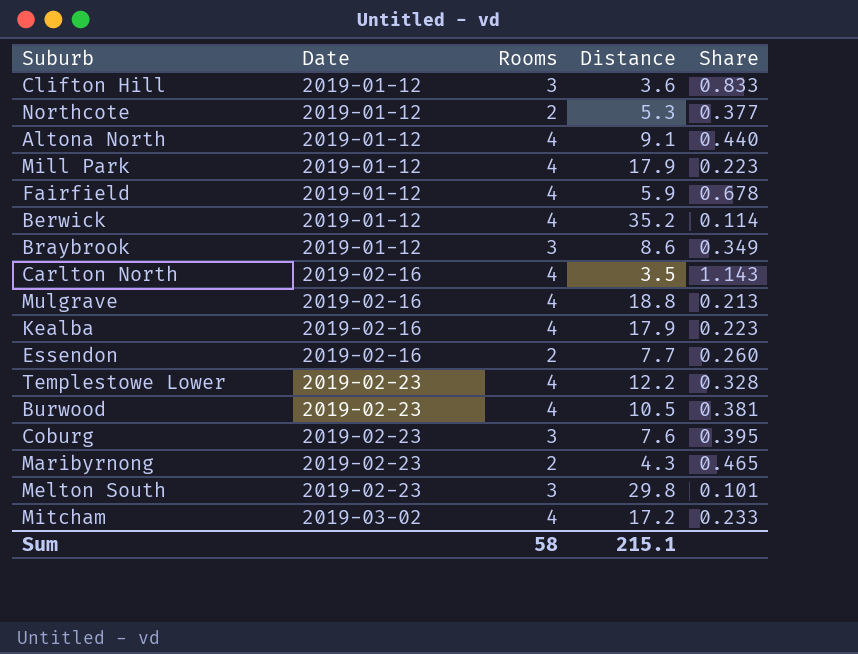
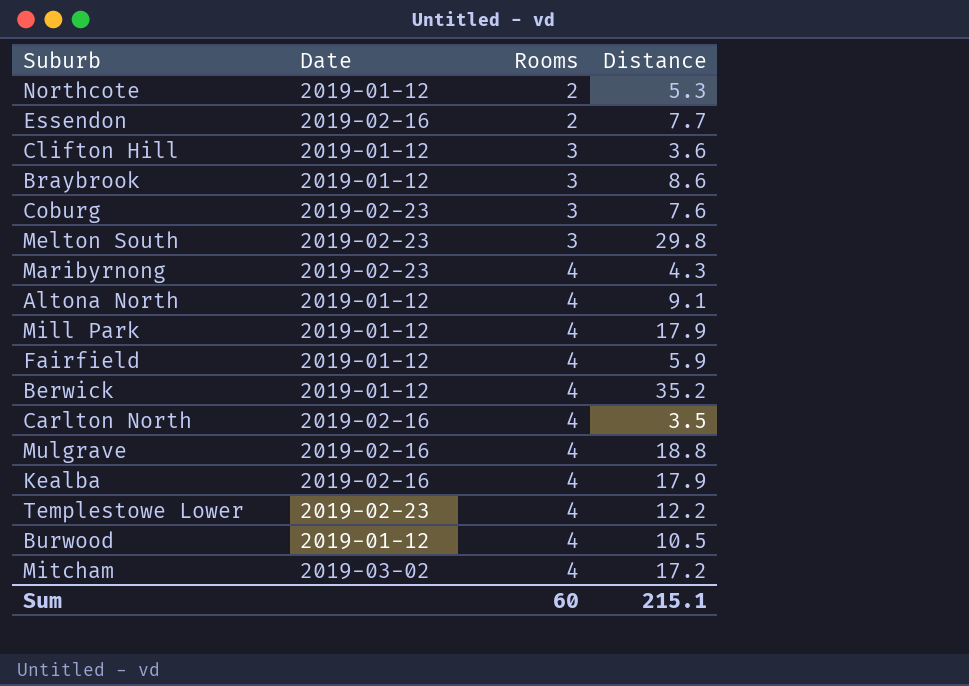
row order: Date ascending -> Rooms ascending
column Share | formula: [Rooms] / [Distance] -> none
Maribyrnong | Rooms: 2 -> 4
Burwood | Date: 2019-02-23 -> 2019-01-12
Sum | Rooms: 58 -> 60

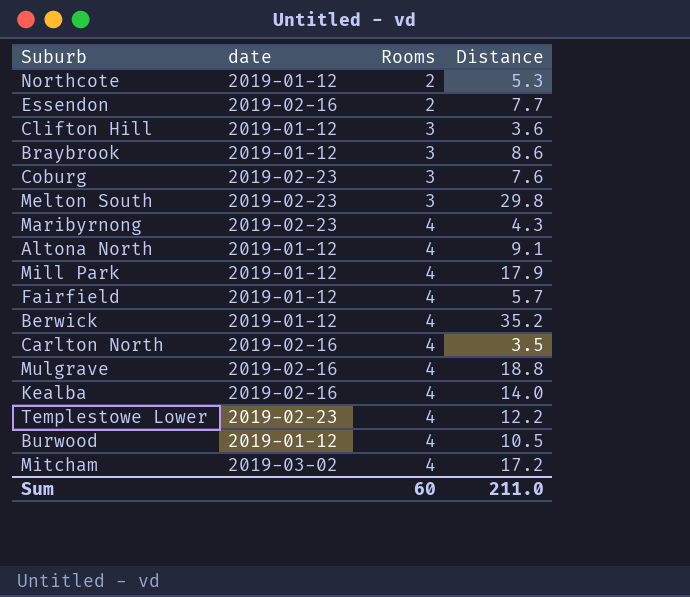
column name: Date -> date
Fairfield | Distance: 5.9 -> 5.7
Kealba | Distance: 17.9 -> 14.0
Sum | Distance: 215.1 -> 211.0

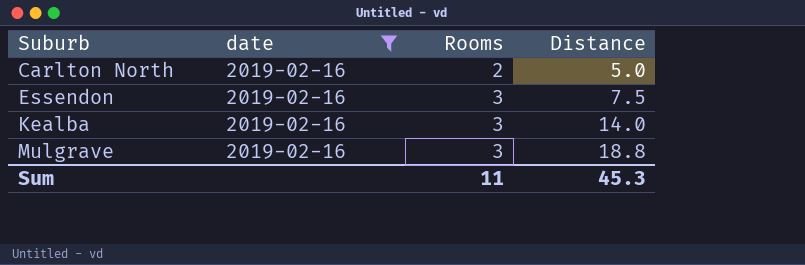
filter: none -> date = 2019-02-16
row order: Rooms ascending -> Suburb ascending
Carlton North | Rooms: 4 -> 2
Carlton North | Distance: 3.5 -> 5.0
Essendon | Rooms: 2 -> 3
Essendon | Distance: 7.7 -> 7.5
Kealba | Rooms: 4 -> 3
Mulgrave | Rooms: 4 -> 3
Sum | Rooms: 60 -> 11
Sum | Distance: 211.0 -> 45.3

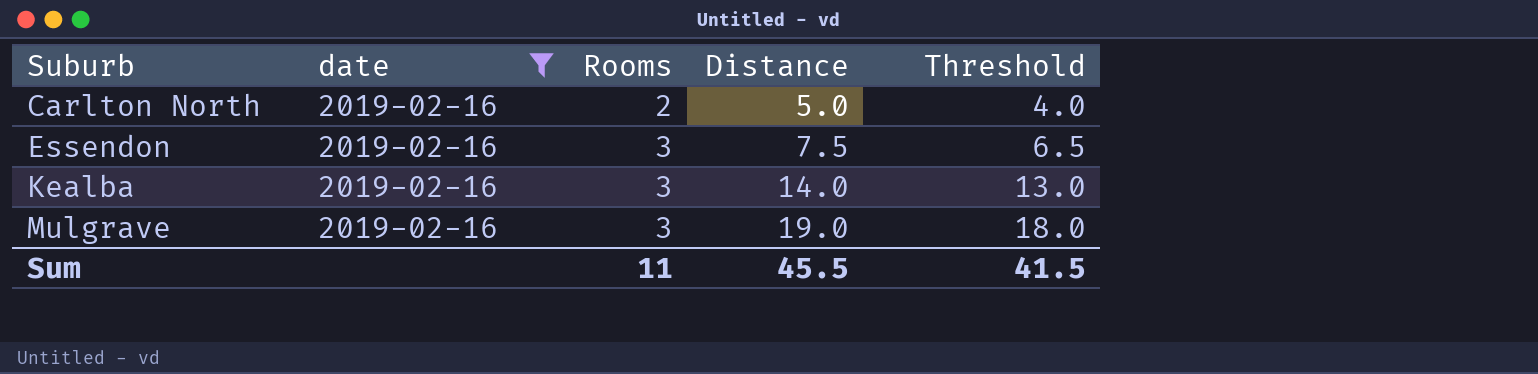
column Threshold | formula: none -> [Distance] - 1
Mulgrave | Distance: 18.8 -> 19.0
Sum | Distance: 45.3 -> 45.5

